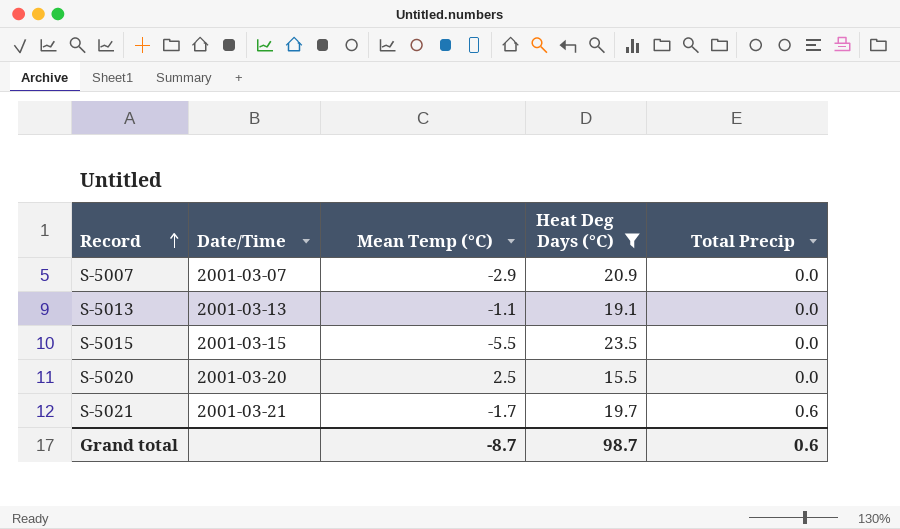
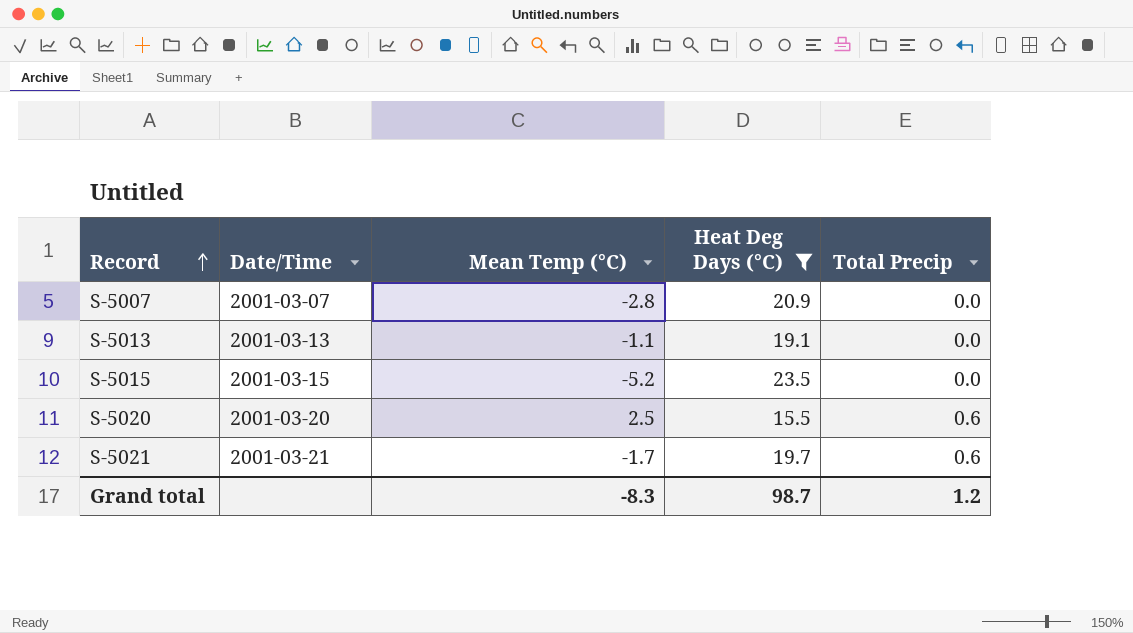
S-5007 | Mean Temp (°C): -2.9 -> -2.8
S-5015 | Mean Temp (°C): -5.5 -> -5.2
S-5020 | Total Precip: 0.0 -> 0.6
Grand total | Mean Temp (°C): -8.7 -> -8.3
Grand total | Total Precip: 0.6 -> 1.2

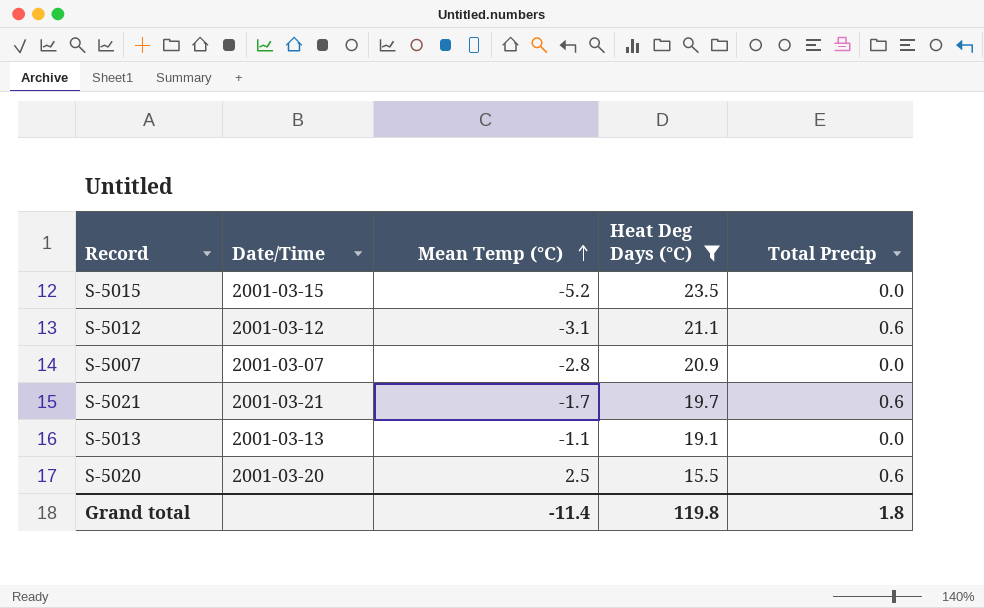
row order: Record ascending -> Mean Temp (°C) ascending
row S-5012: none -> 2001-03-12 | -3.1 | 21.1 | 0.6
Grand total | Mean Temp (°C): -8.3 -> -11.4
Grand total | Heat Deg Days (°C): 98.7 -> 119.8
Grand total | Total Precip: 1.2 -> 1.8

